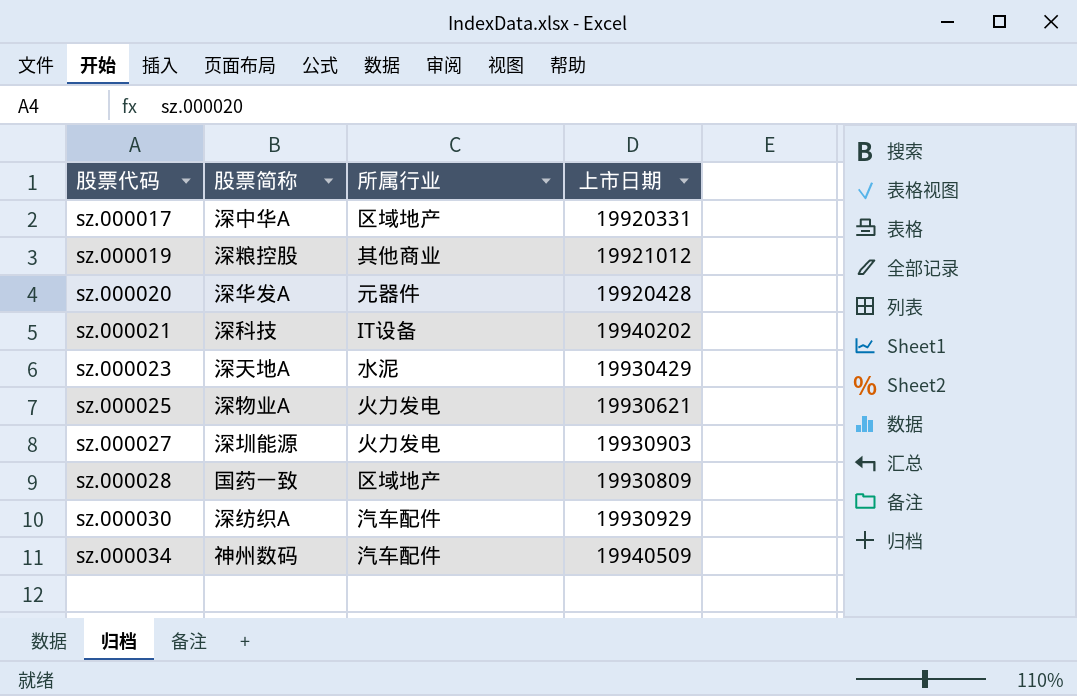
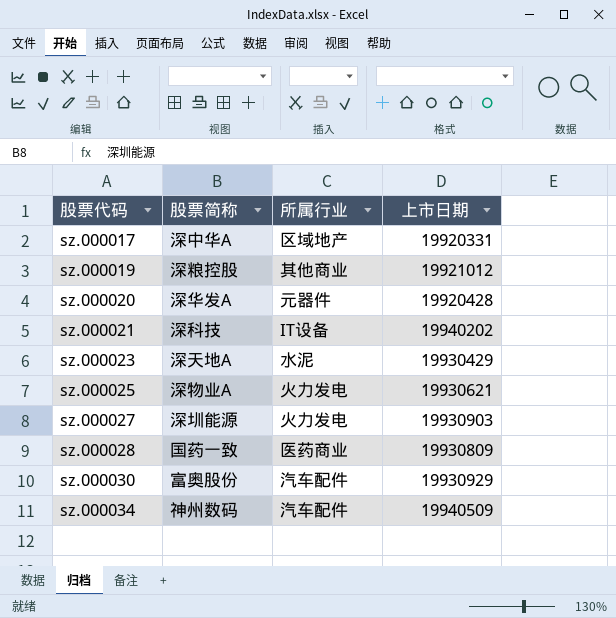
sz.000028 | 所属行业: 区域地产 -> 医药商业
sz.000030 | 股票简称: 深纺织A -> 富奥股份

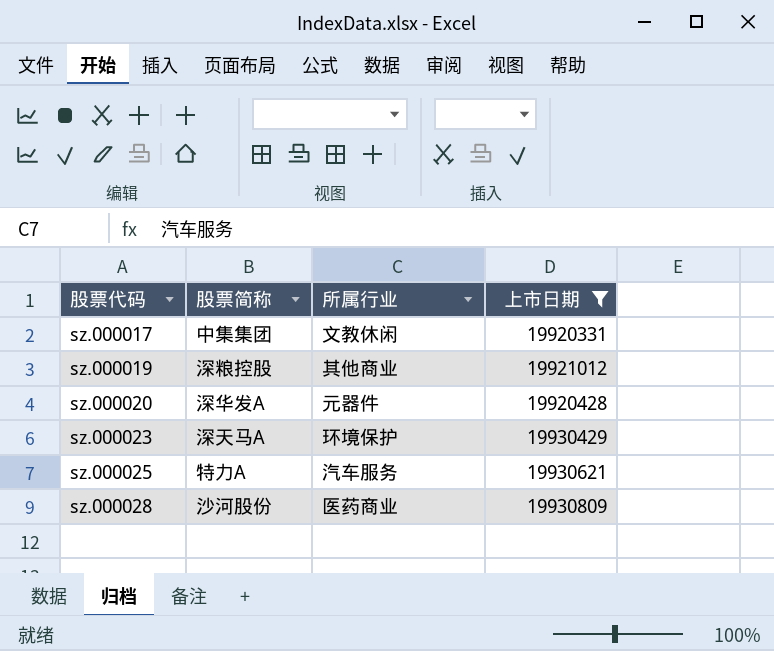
filter: none -> 上市日期 <= 19930809
sz.000017 | 股票简称: 深中华A -> 中集集团
sz.000017 | 所属行业: 区域地产 -> 文教休闲
sz.000023 | 股票简称: 深天地A -> 深天马A
sz.000023 | 所属行业: 水泥 -> 环境保护
sz.000025 | 股票简称: 深物业A -> 特力A
sz.000025 | 所属行业: 火力发电 -> 汽车服务
sz.000028 | 股票简称: 国药一致 -> 沙河股份

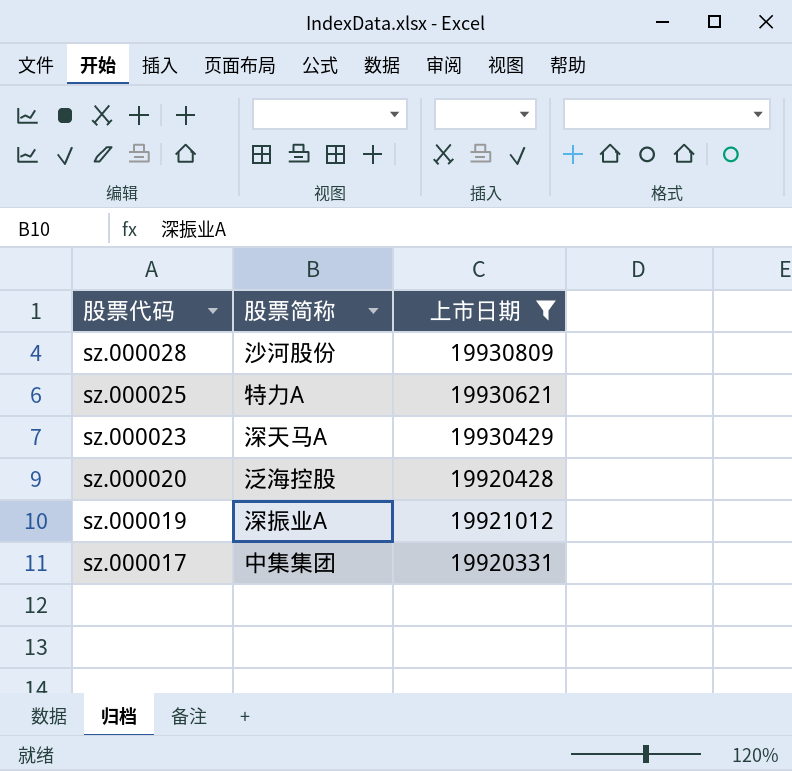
row order: 股票代码 ascending -> 股票代码 descending
column 所属行业 | position: 3 -> none
sz.000020 | 股票简称: 深华发A -> 泛海控股
sz.000019 | 股票简称: 深粮控股 -> 深振业A

